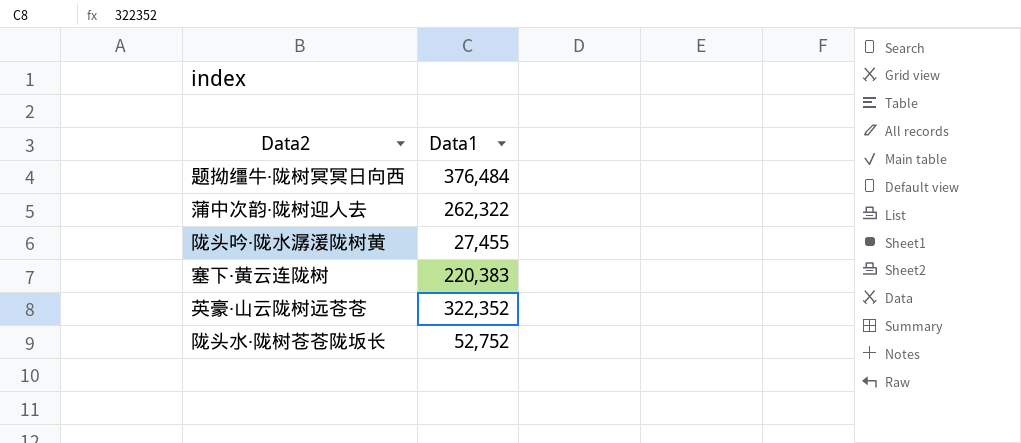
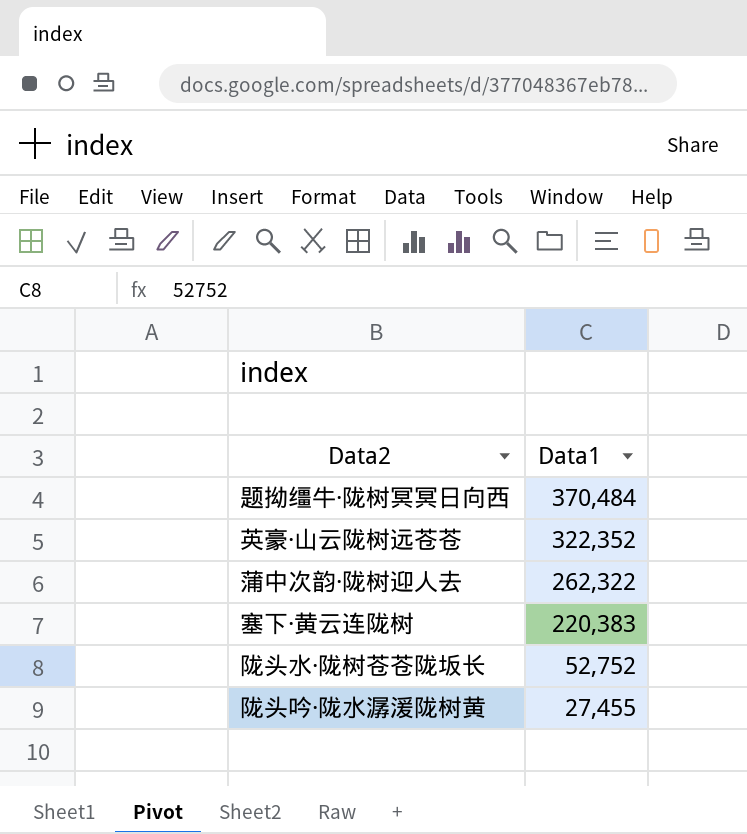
row order: none -> Data1 descending
题拗缰牛·陇树冥冥日向西 | Data1: 376,484 -> 370,484

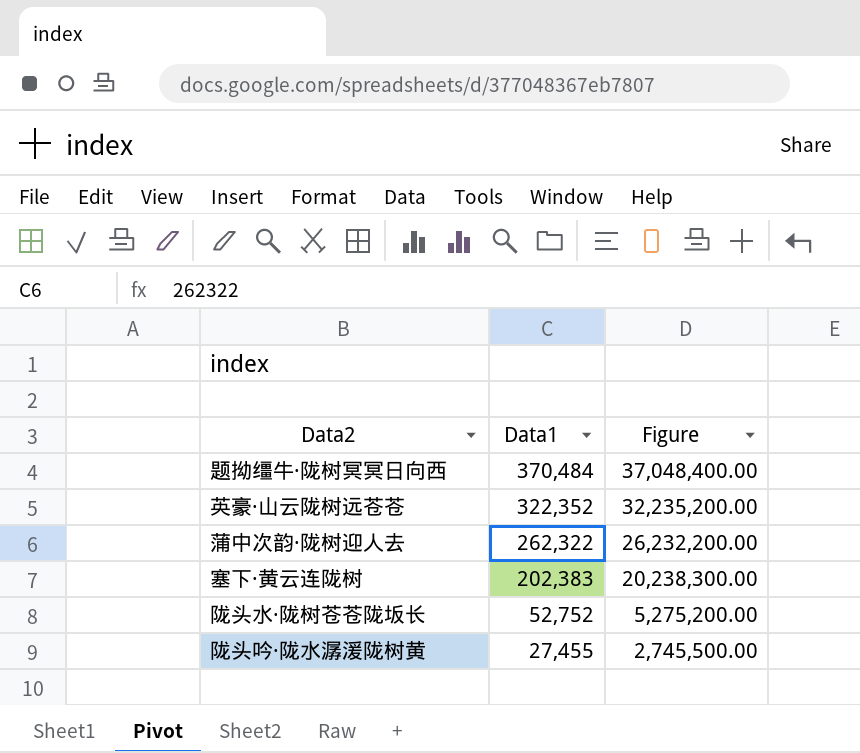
column Figure | formula: none -> [Data1] * 100
塞下·黄云连陇树 | Data1: 220,383 -> 202,383

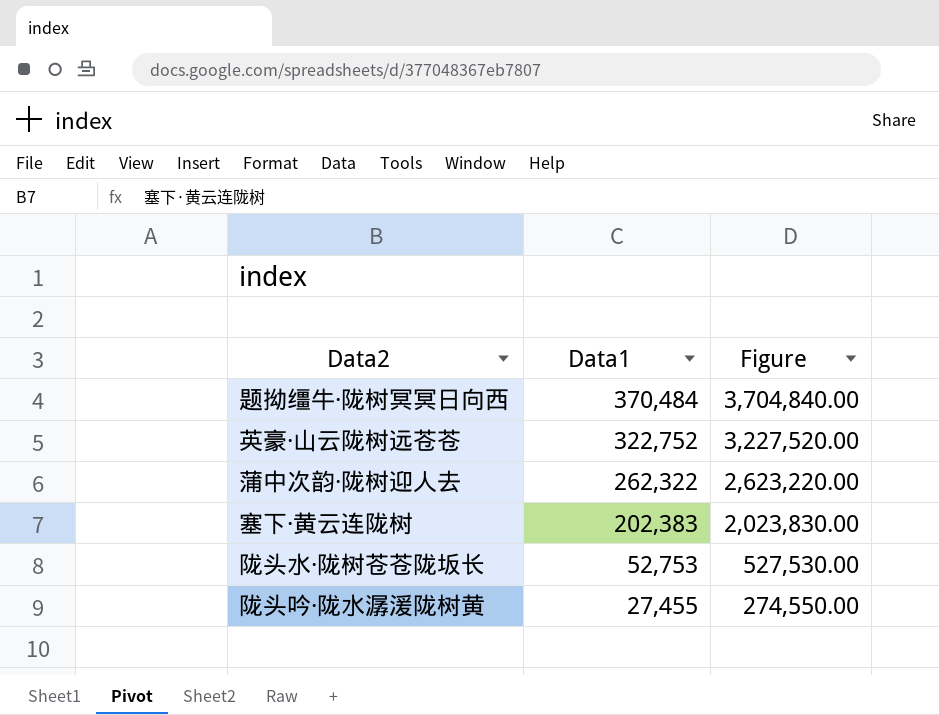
column Figure | formula: [Data1] * 100 -> [Data1] * 10
英豪·山云陇树远苍苍 | Data1: 322,352 -> 322,752
陇头水·陇树苍苍陇坂长 | Data1: 52,752 -> 52,753

